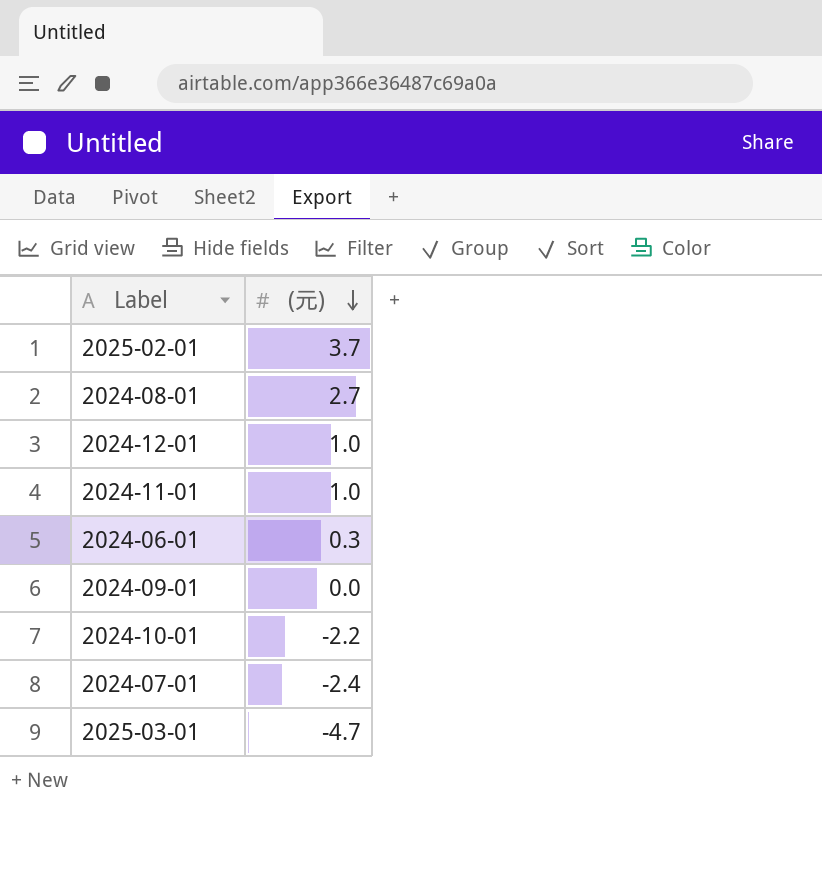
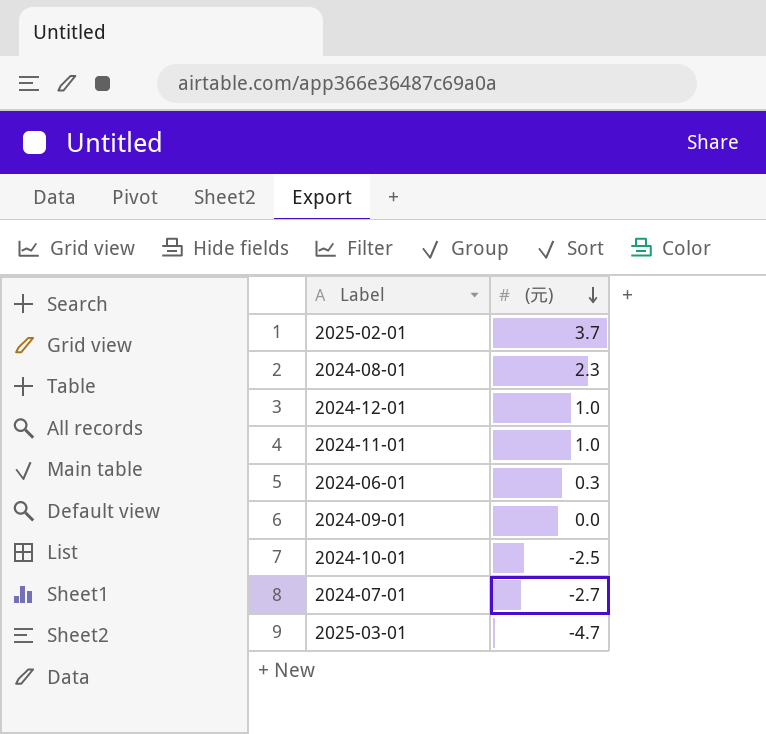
2024-08-01 | (元): 2.7 -> 2.3
2024-10-01 | (元): -2.2 -> -2.5
2024-07-01 | (元): -2.4 -> -2.7

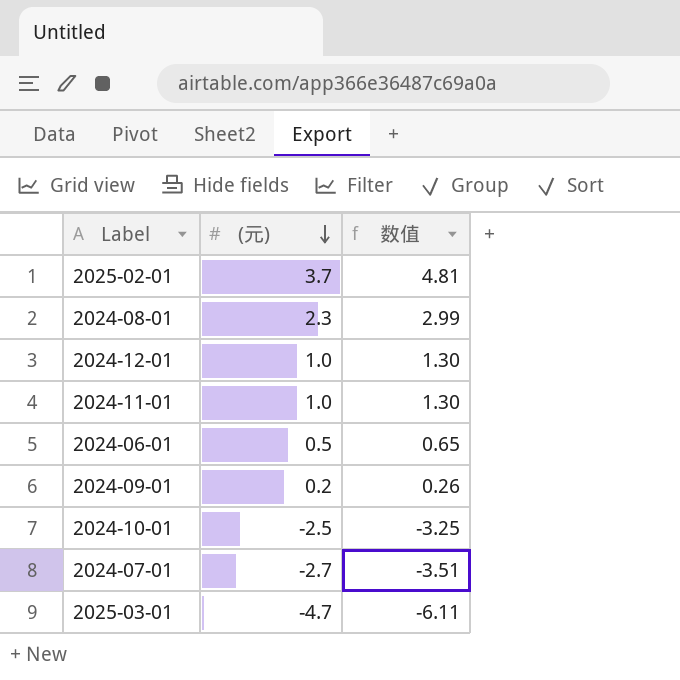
column 数值 | formula: none -> [(元)] * 1.3
2024-06-01 | (元): 0.3 -> 0.5
2024-09-01 | (元): 0.0 -> 0.2

